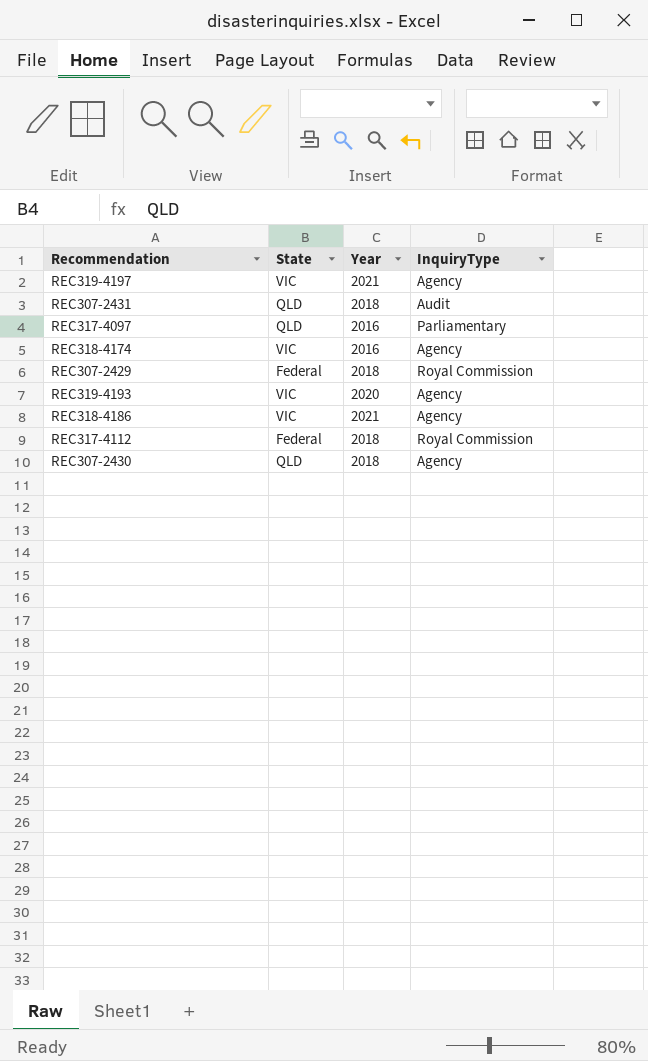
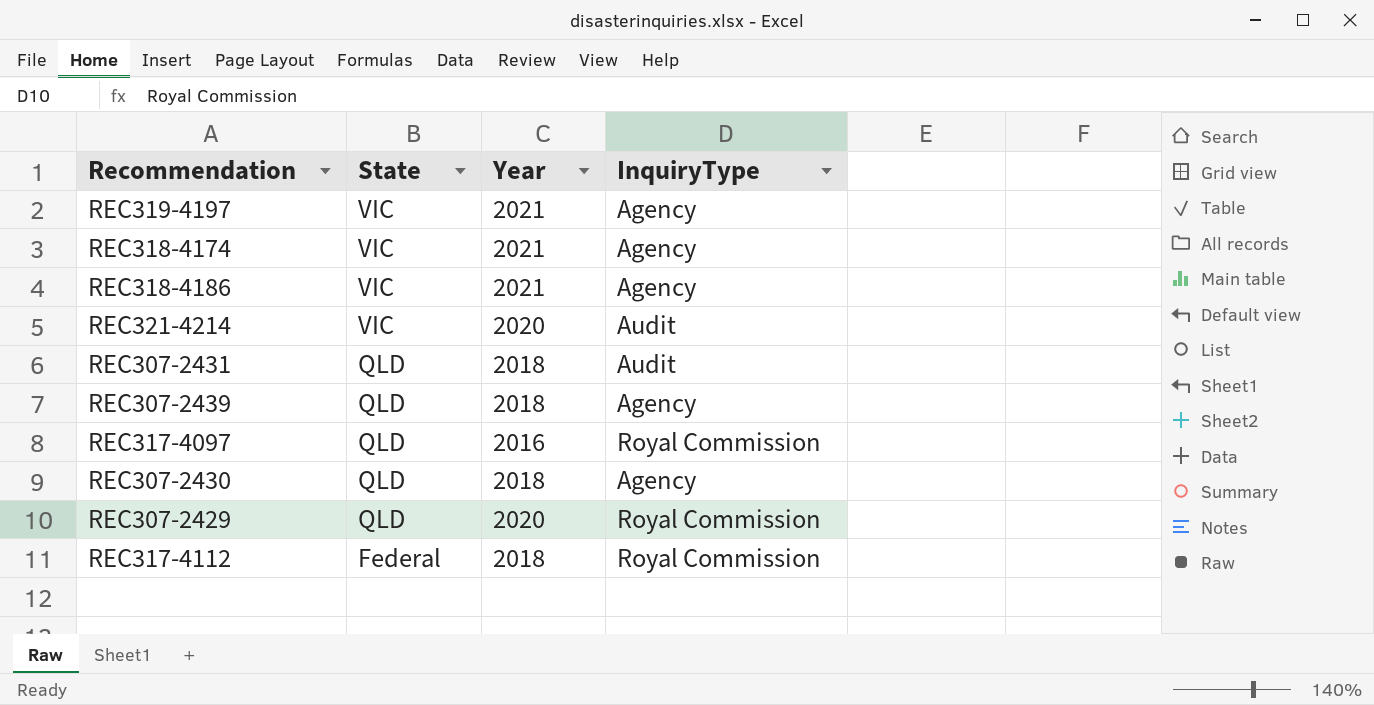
row order: none -> State descending
row REC319-4193: VIC | 2020 | Agency -> none
REC318-4174 | Year: 2016 -> 2021
row REC321-4214: none -> VIC | 2020 | Audit
row REC307-2439: none -> QLD | 2018 | Agency
REC317-4097 | InquiryType: Parliamentary -> Royal Commission
REC307-2429 | State: Federal -> QLD
REC307-2429 | Year: 2018 -> 2020

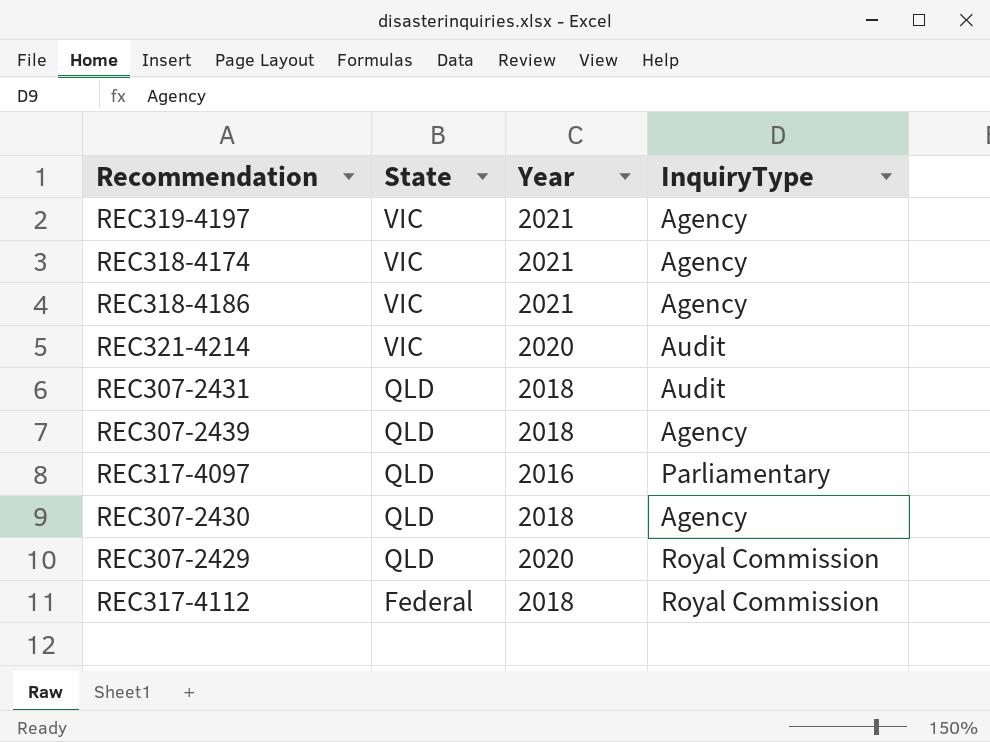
REC317-4097 | InquiryType: Royal Commission -> Parliamentary

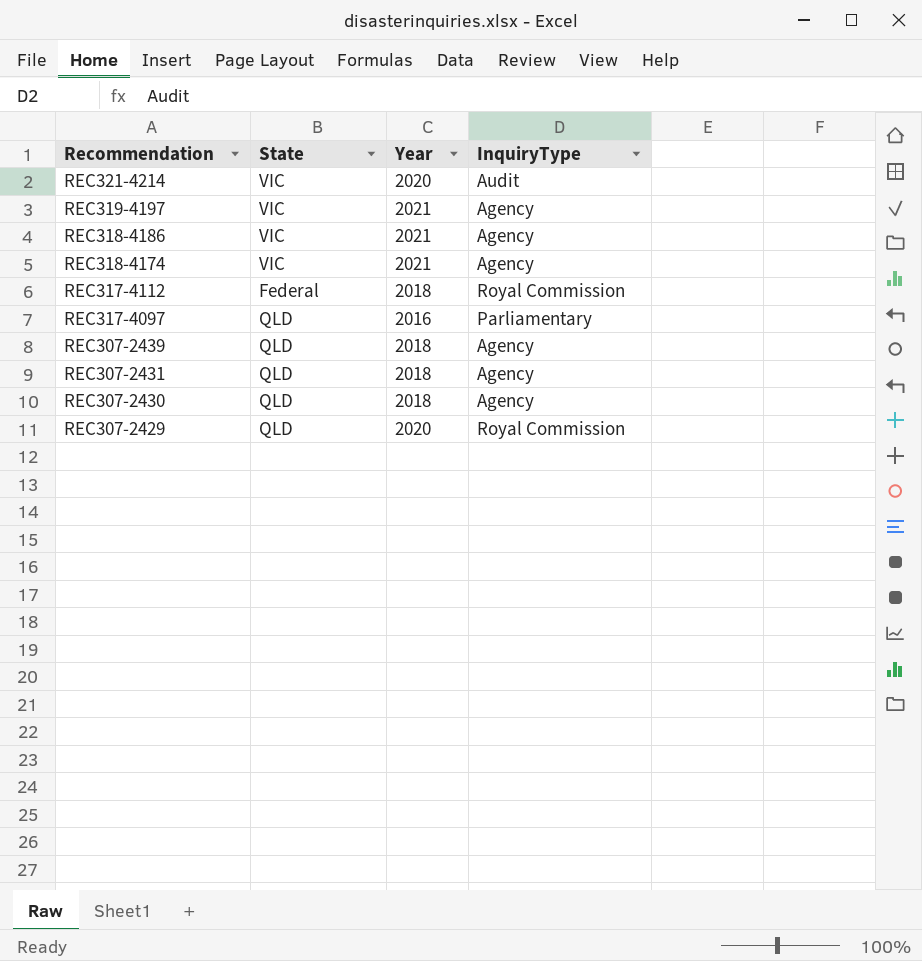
row order: State descending -> Recommendation descending
REC307-2431 | InquiryType: Audit -> Agency

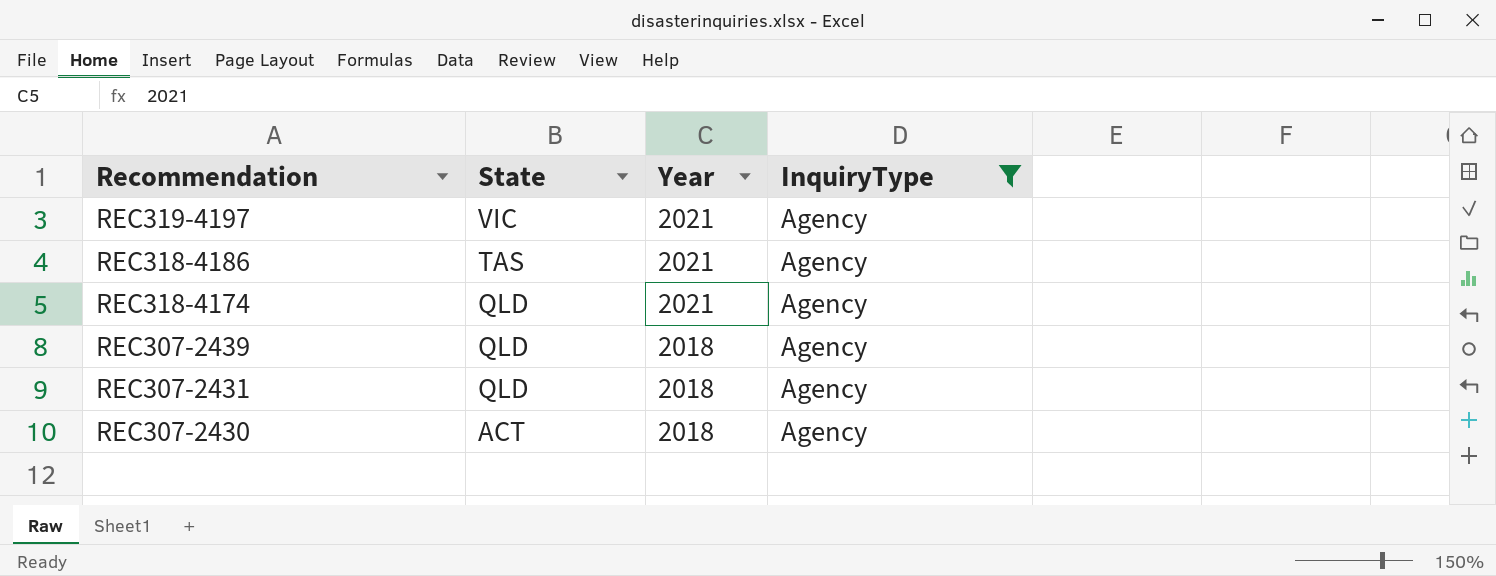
filter: none -> InquiryType = Agency
REC318-4186 | State: VIC -> TAS
REC318-4174 | State: VIC -> QLD
REC307-2430 | State: QLD -> ACT

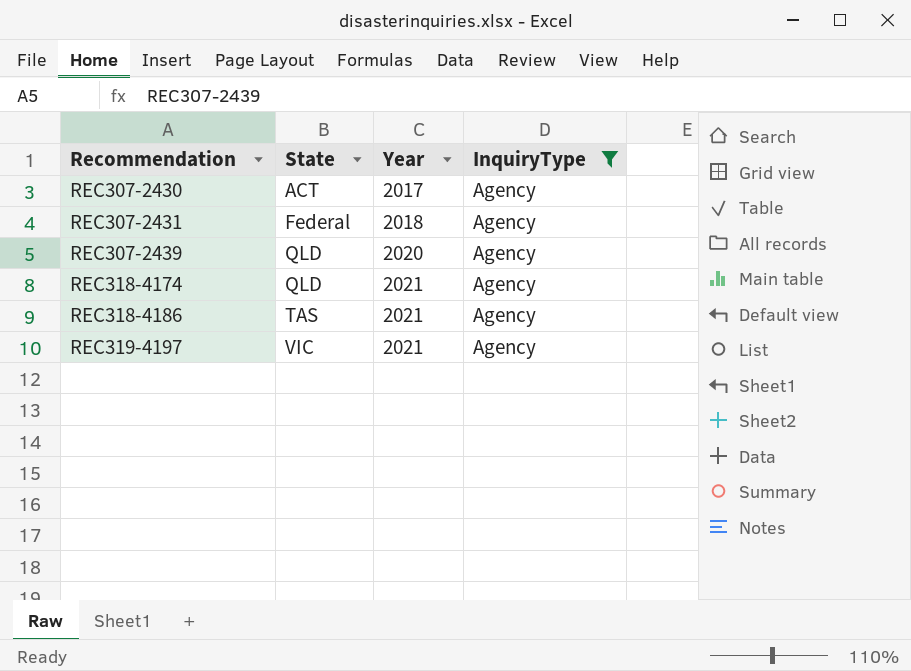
row order: Recommendation descending -> Recommendation ascending
REC307-2430 | Year: 2018 -> 2017
REC307-2431 | State: QLD -> Federal
REC307-2439 | Year: 2018 -> 2020

